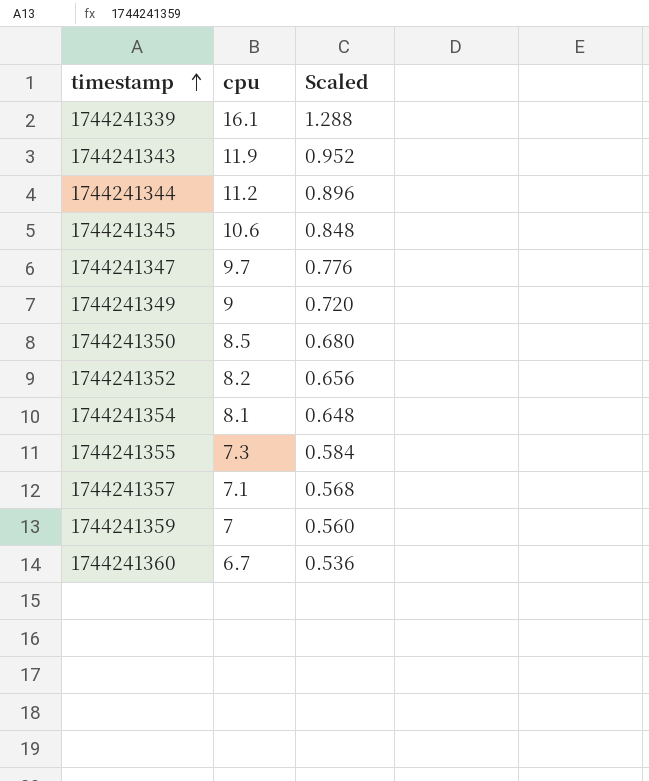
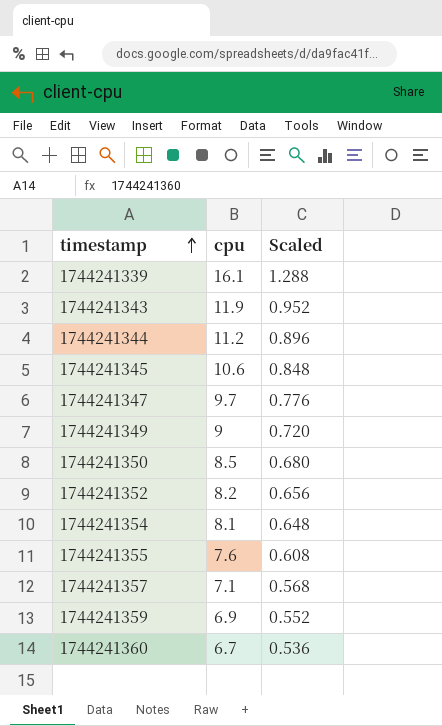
1744241355 | cpu: 7.3 -> 7.6
1744241355 | Scaled: 0.584 -> 0.608
1744241359 | cpu: 7 -> 6.9
1744241359 | Scaled: 0.560 -> 0.552

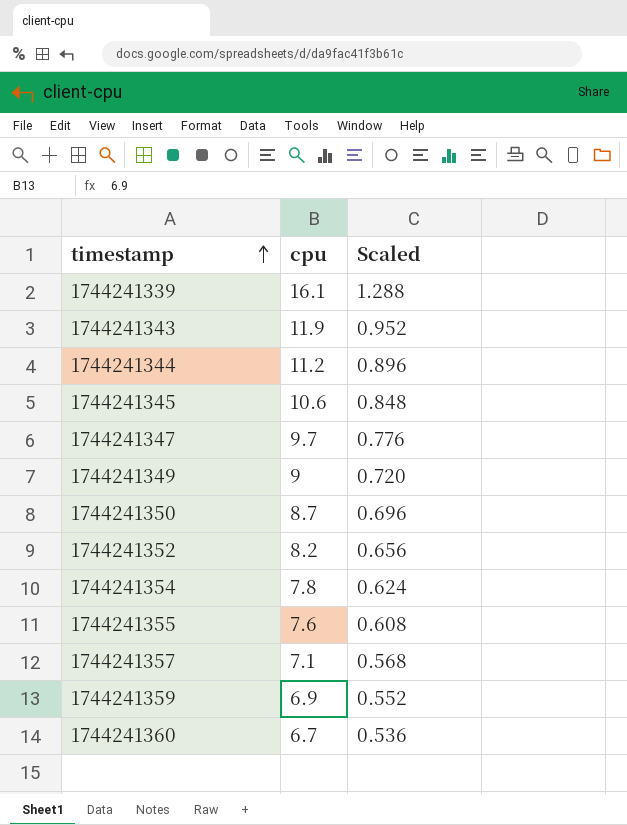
1744241350 | cpu: 8.5 -> 8.7
1744241350 | Scaled: 0.680 -> 0.696
1744241354 | cpu: 8.1 -> 7.8
1744241354 | Scaled: 0.648 -> 0.624

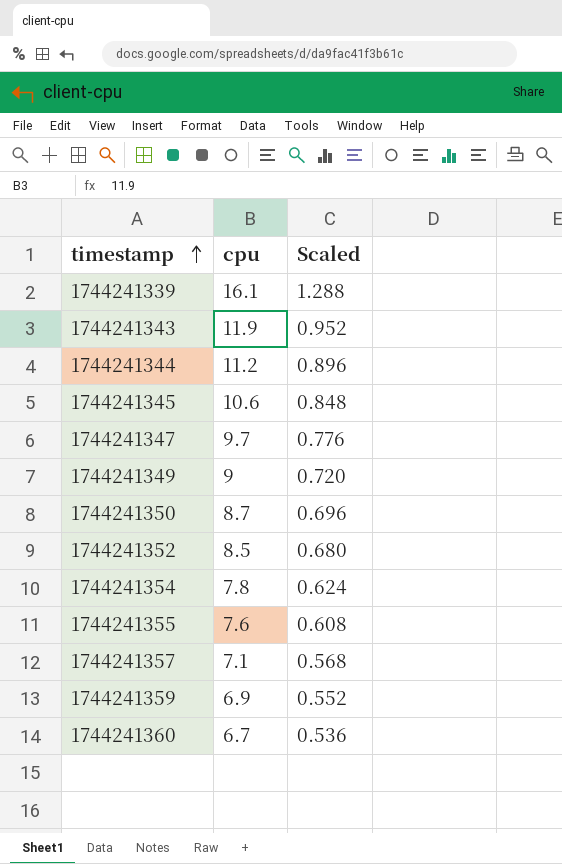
1744241352 | cpu: 8.2 -> 8.5
1744241352 | Scaled: 0.656 -> 0.680

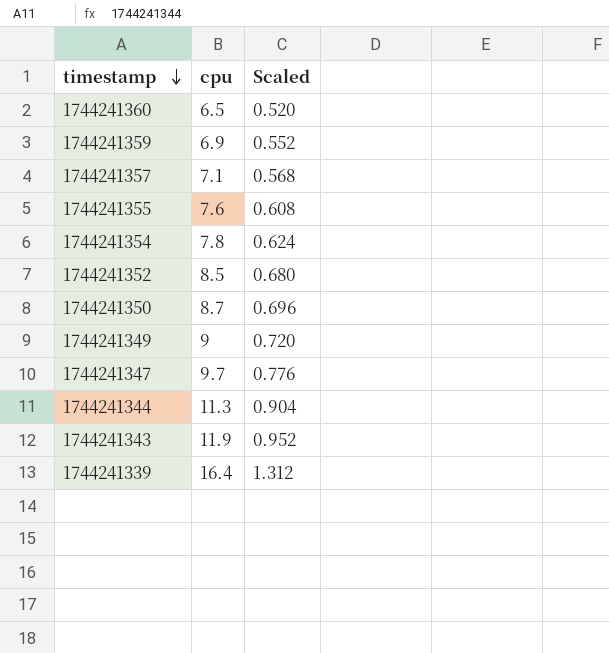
row order: timestamp ascending -> timestamp descending
row 1744241345: 10.6 | 0.848 -> none
1744241360 | cpu: 6.7 -> 6.5
1744241360 | Scaled: 0.536 -> 0.520
1744241344 | cpu: 11.2 -> 11.3
1744241344 | Scaled: 0.896 -> 0.904
1744241339 | cpu: 16.1 -> 16.4
1744241339 | Scaled: 1.288 -> 1.312

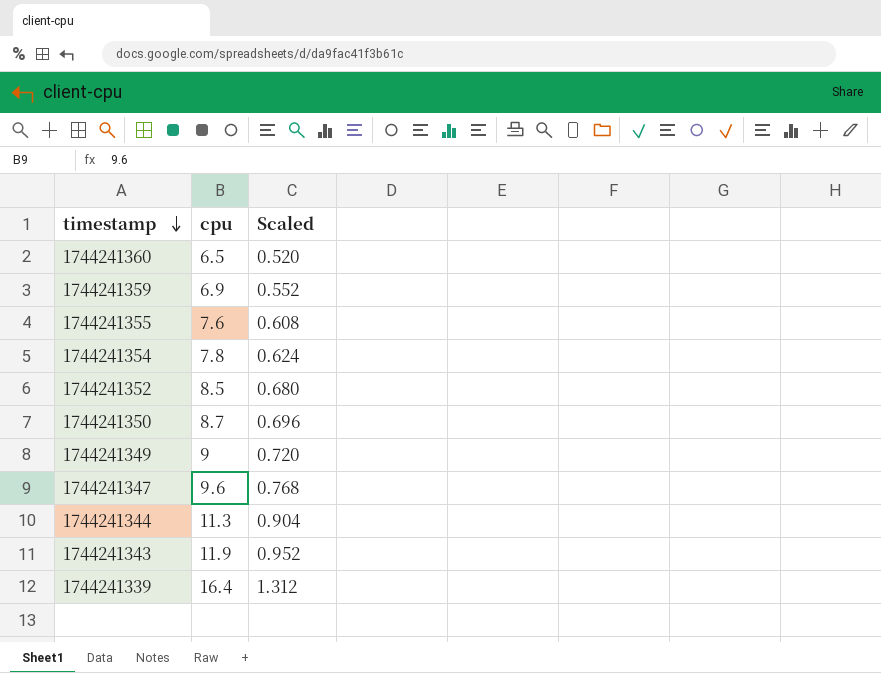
row 1744241357: 7.1 | 0.568 -> none
1744241347 | cpu: 9.7 -> 9.6
1744241347 | Scaled: 0.776 -> 0.768

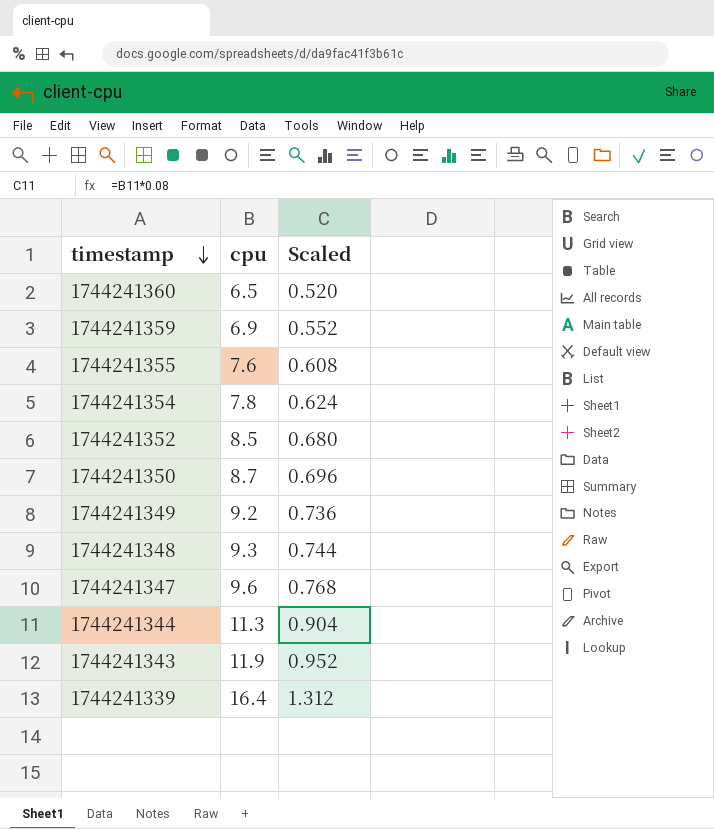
1744241349 | cpu: 9 -> 9.2
1744241349 | Scaled: 0.720 -> 0.736
row 1744241348: none -> 9.3 | 0.744

